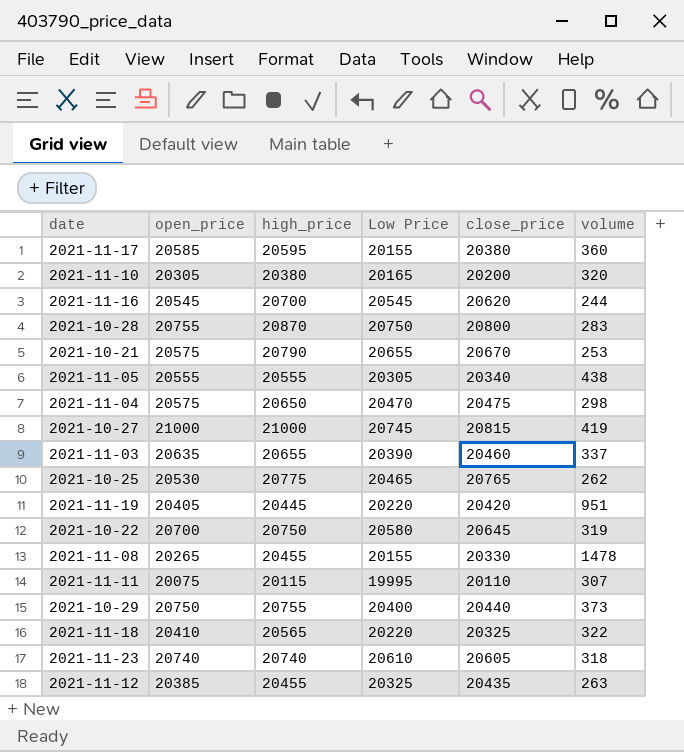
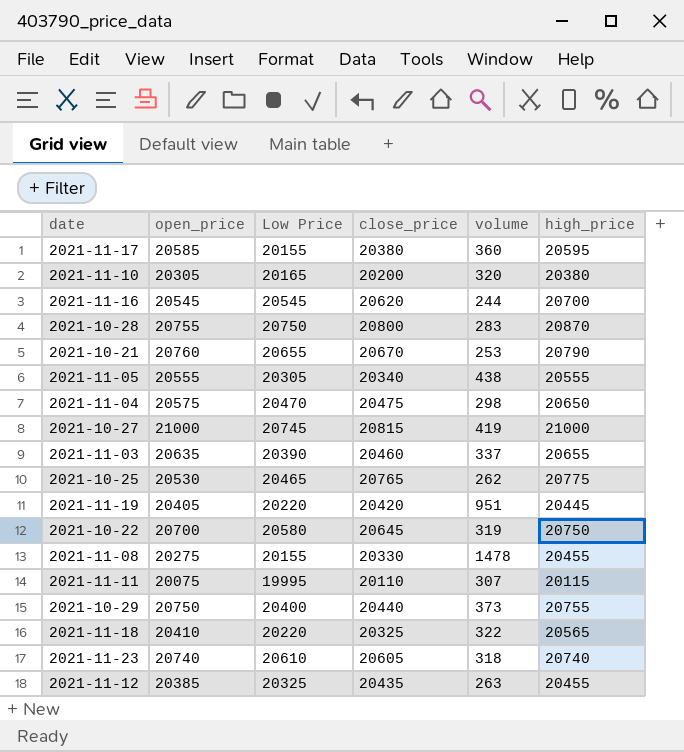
column high_price | position: 3 -> 6
2021-10-21 | open_price: 20575 -> 20760
2021-11-08 | open_price: 20265 -> 20275

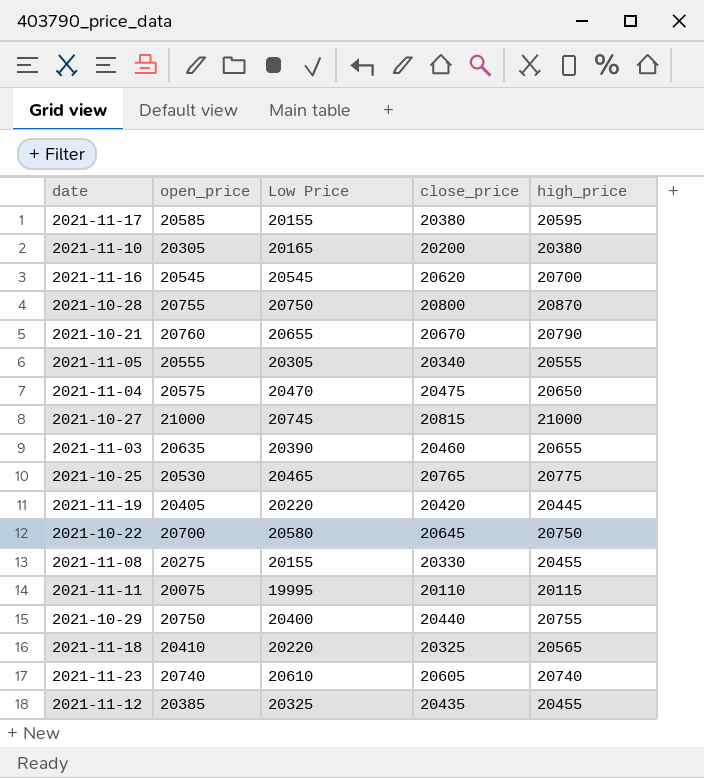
column volume | position: 5 -> none

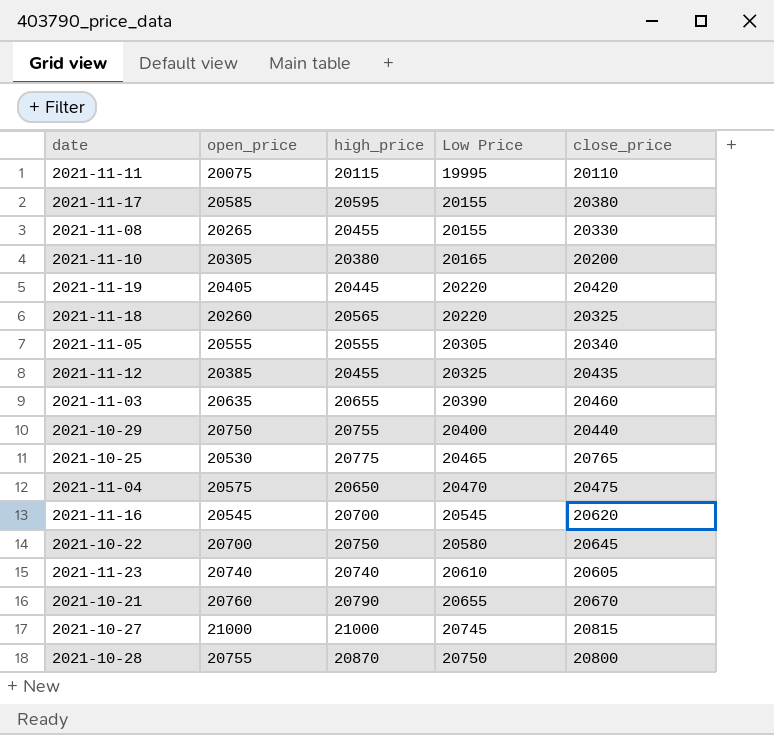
row order: none -> Low Price ascending
column high_price | position: 5 -> 3
2021-11-08 | open_price: 20275 -> 20265
2021-11-18 | open_price: 20410 -> 20260

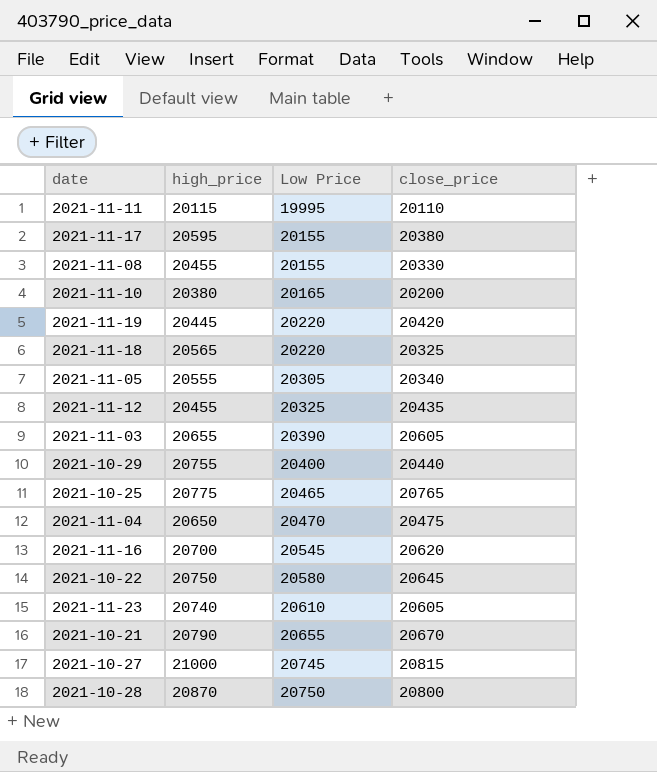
column open_price | position: 2 -> none
2021-11-03 | close_price: 20460 -> 20605

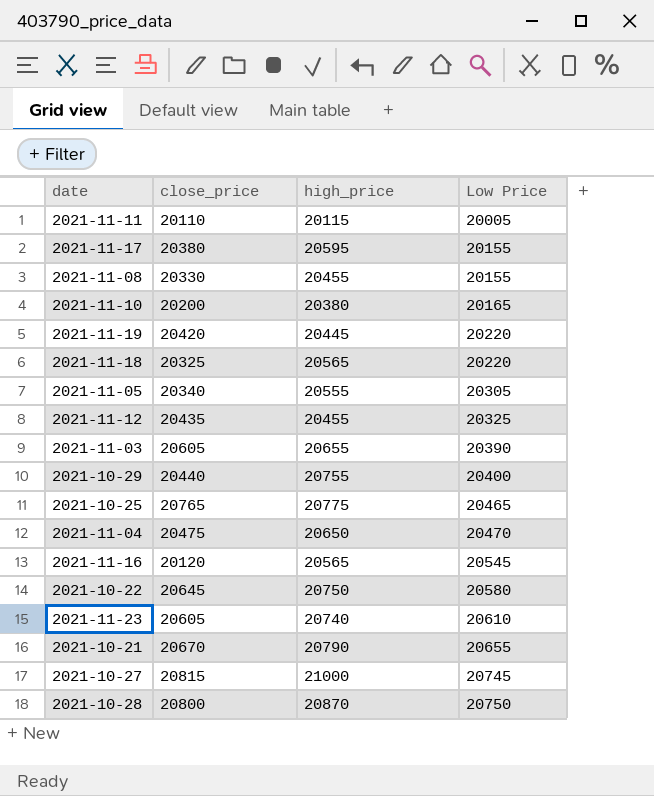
column close_price | position: 4 -> 2
2021-11-11 | Low Price: 19995 -> 20005
2021-11-16 | close_price: 20620 -> 20120
2021-11-16 | high_price: 20700 -> 20565

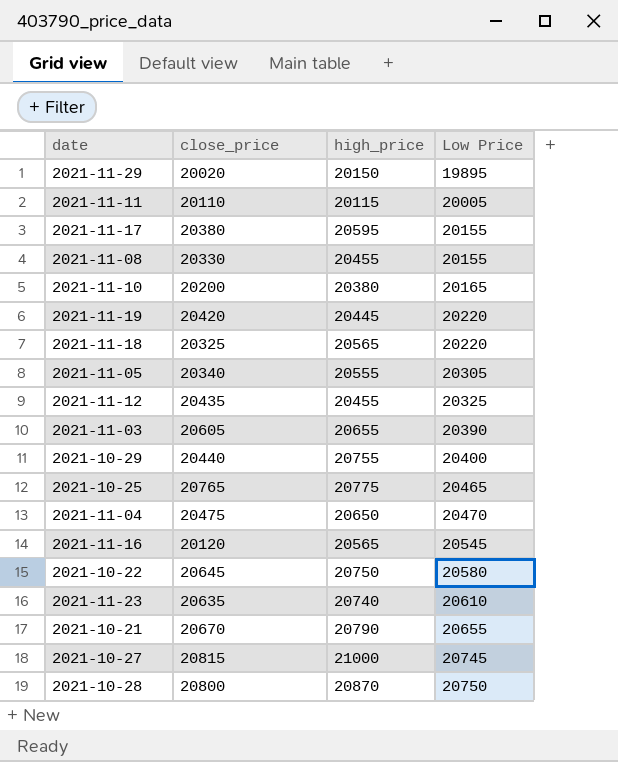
row 2021-11-29: none -> 20020 | 20150 | 19895
2021-11-23 | close_price: 20605 -> 20635

